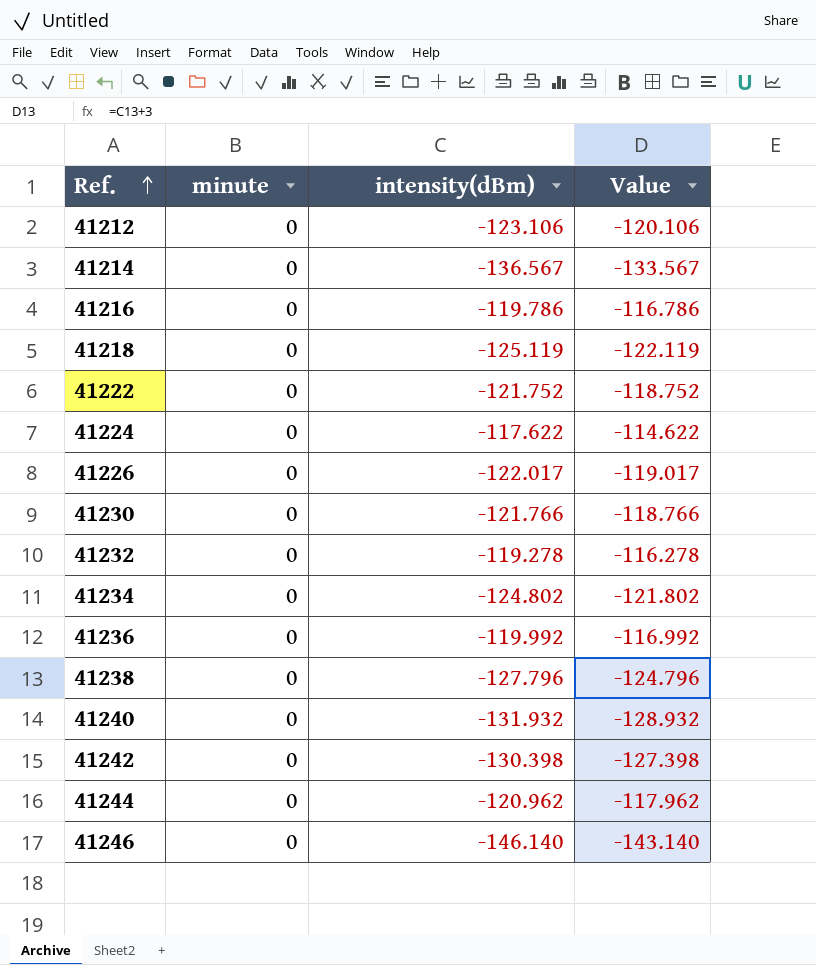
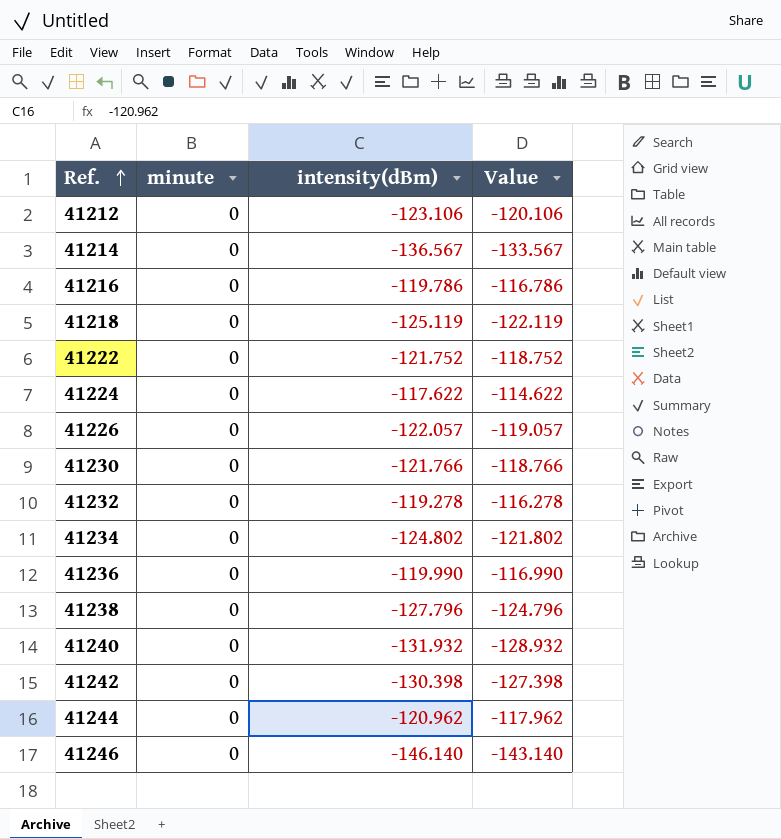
41226 | intensity(dBm): -122.017 -> -122.057
41226 | Value: -119.017 -> -119.057
41236 | intensity(dBm): -119.992 -> -119.990
41236 | Value: -116.992 -> -116.990

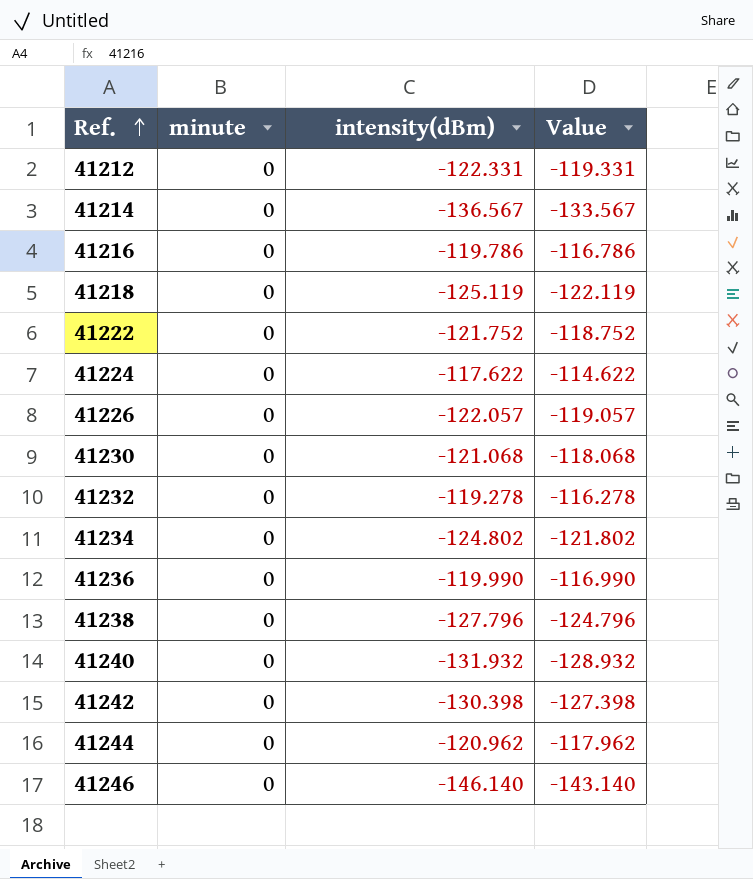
41212 | intensity(dBm): -123.106 -> -122.331
41212 | Value: -120.106 -> -119.331
41230 | intensity(dBm): -121.766 -> -121.068
41230 | Value: -118.766 -> -118.068

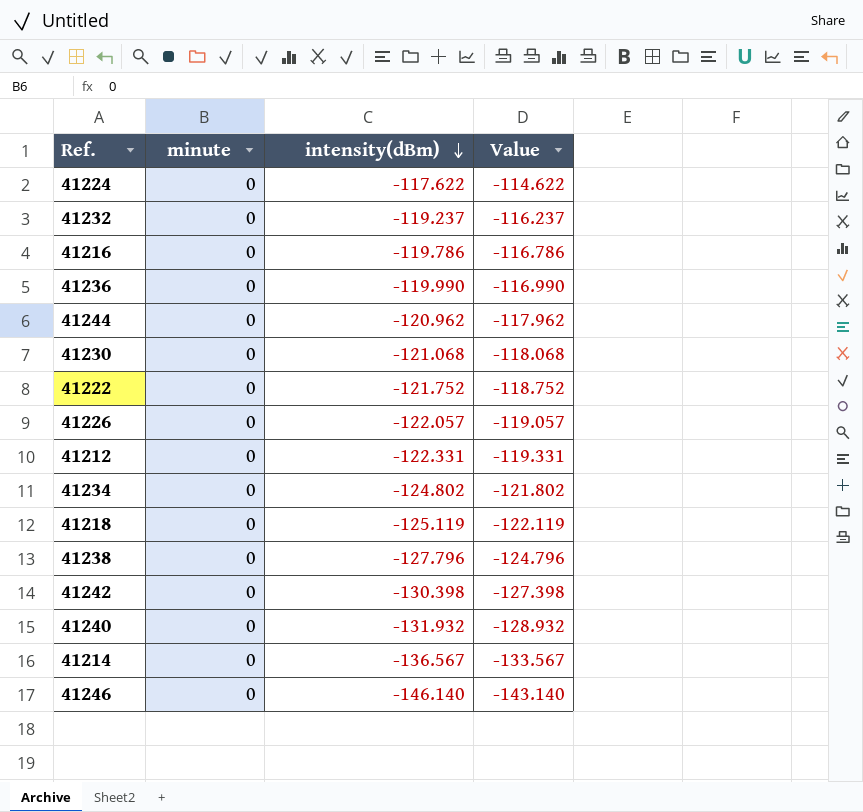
row order: Ref. ascending -> intensity(dBm) descending
41232 | intensity(dBm): -119.278 -> -119.237
41232 | Value: -116.278 -> -116.237

